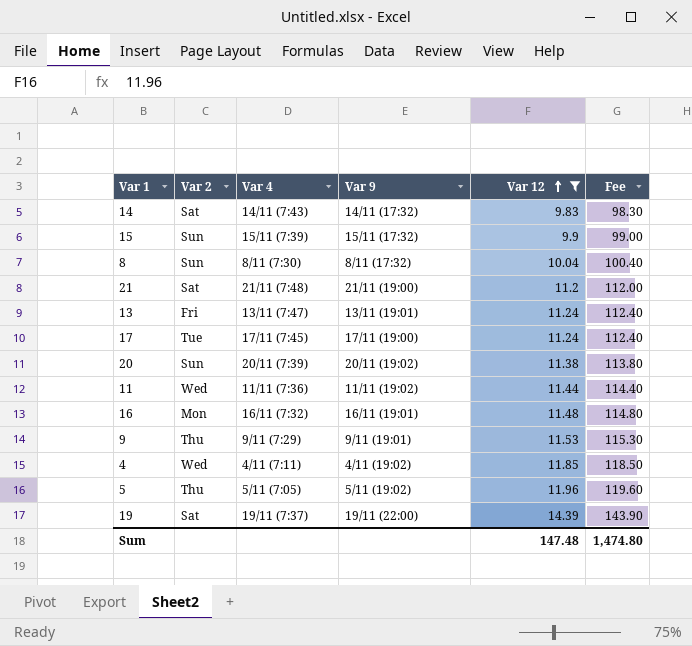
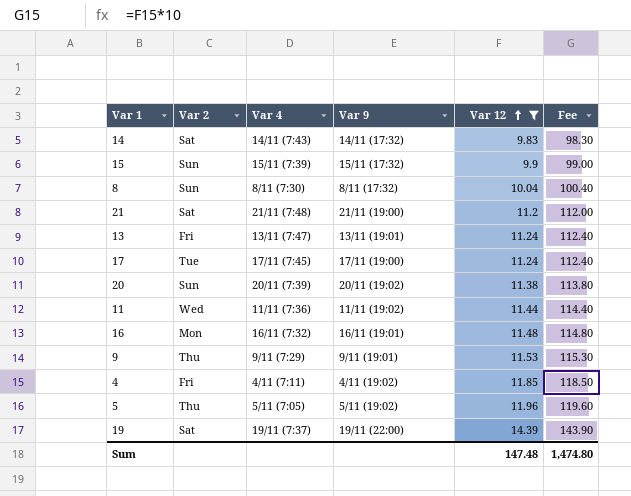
4 | Var 2: Wed -> Fri

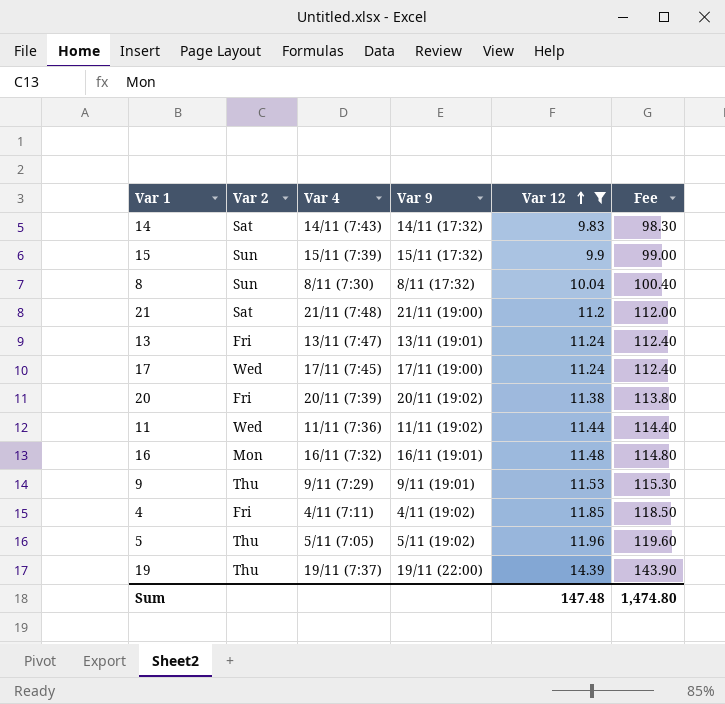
17 | Var 2: Tue -> Wed
20 | Var 2: Sun -> Fri
19 | Var 2: Sat -> Thu

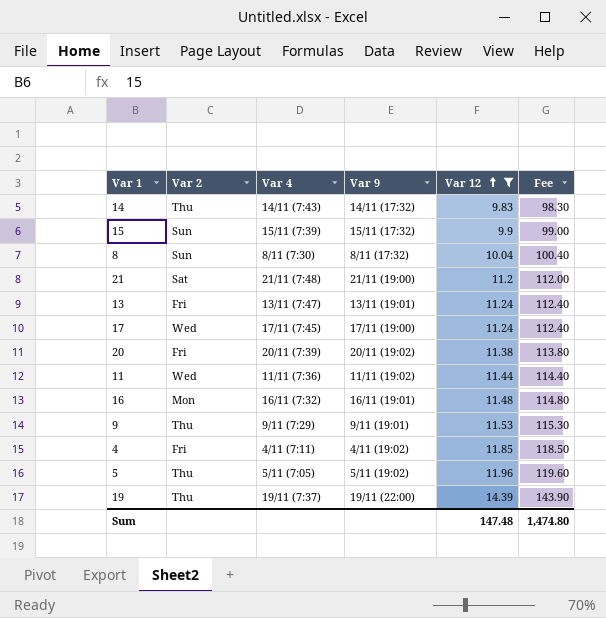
14 | Var 2: Sat -> Thu

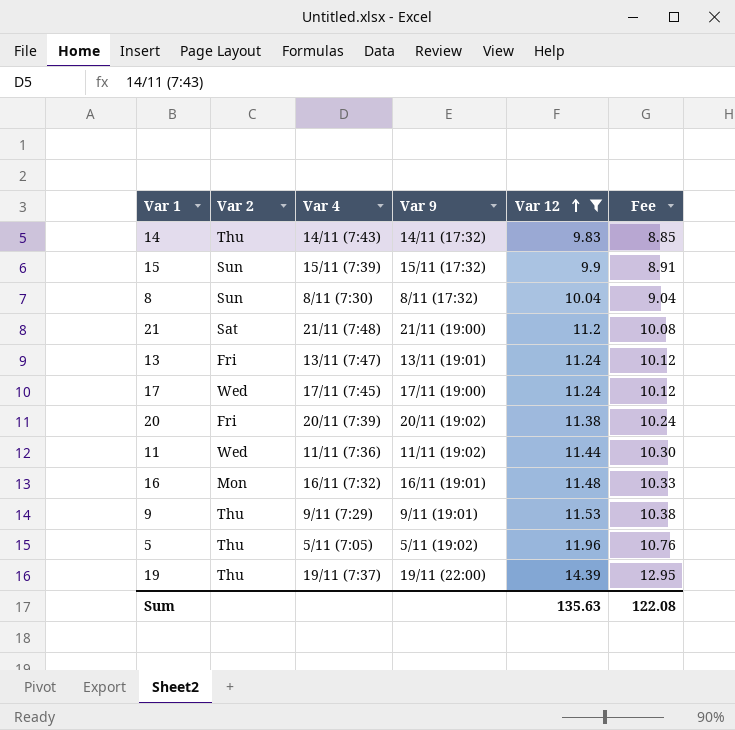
column Fee | formula: [Var 12] * 10 -> [Var 12] * 0.9
row 4: Fri | 4/11 (7:11) | 4/11 (19:02) | 11.85 | 118.50 -> none
Sum | Var 12: 147.48 -> 135.63
Sum | Fee: 1,474.80 -> 122.08

